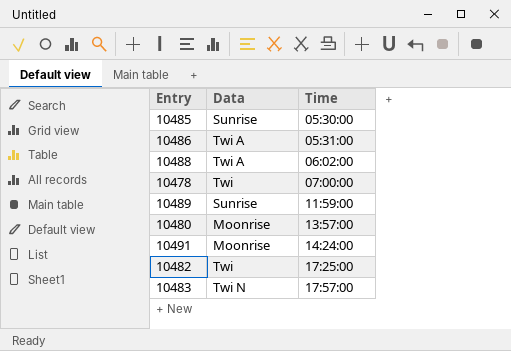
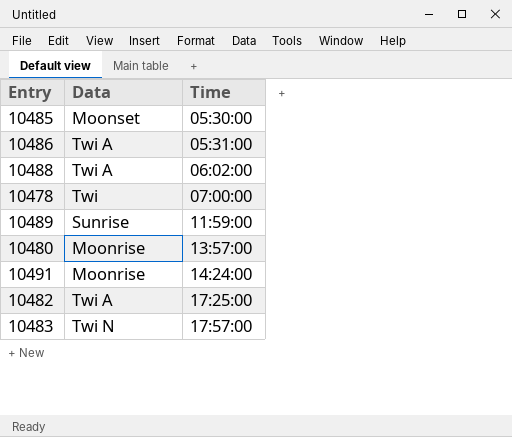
10485 | Data: Sunrise -> Moonset
10482 | Data: Twi -> Twi A

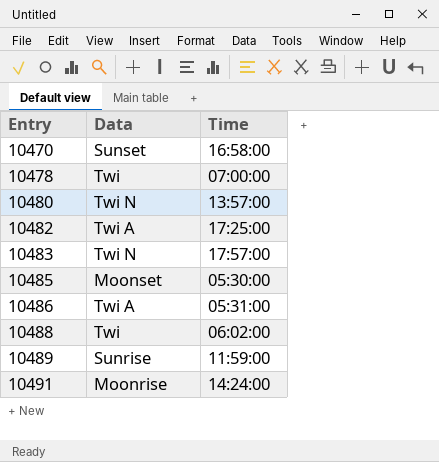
row order: Time ascending -> Entry ascending
row 10470: none -> Sunset | 16:58:00
10480 | Data: Moonrise -> Twi N
10488 | Data: Twi A -> Twi

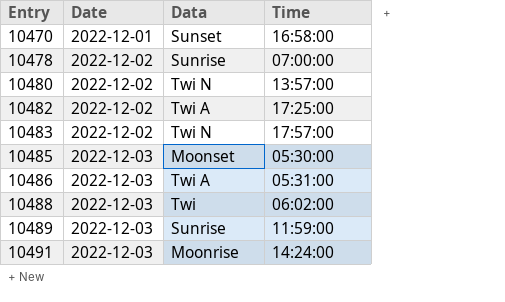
column Date | position: none -> 2
10478 | Data: Twi -> Sunrise

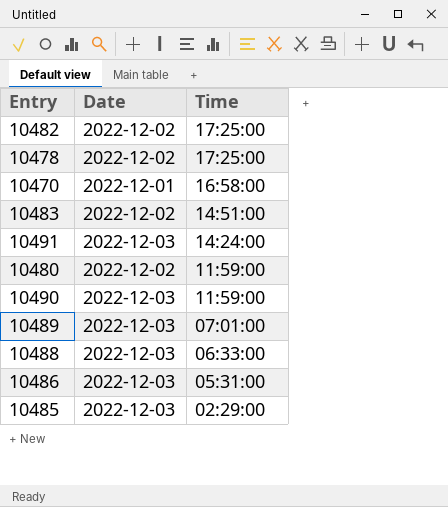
row order: Entry ascending -> Time descending
column Data | position: 3 -> none
10478 | Time: 07:00:00 -> 17:25:00
10483 | Time: 17:57:00 -> 14:51:00
10480 | Time: 13:57:00 -> 11:59:00
row 10490: none -> 2022-12-03 | 11:59:00
10489 | Time: 11:59:00 -> 07:01:00
10488 | Time: 06:02:00 -> 06:33:00
10485 | Time: 05:30:00 -> 02:29:00

